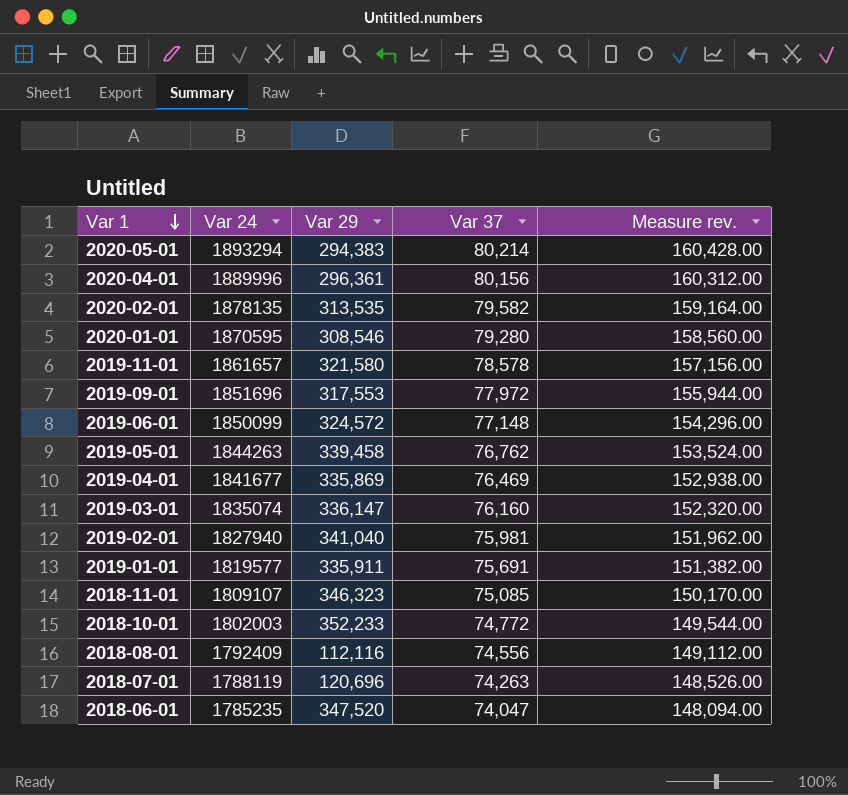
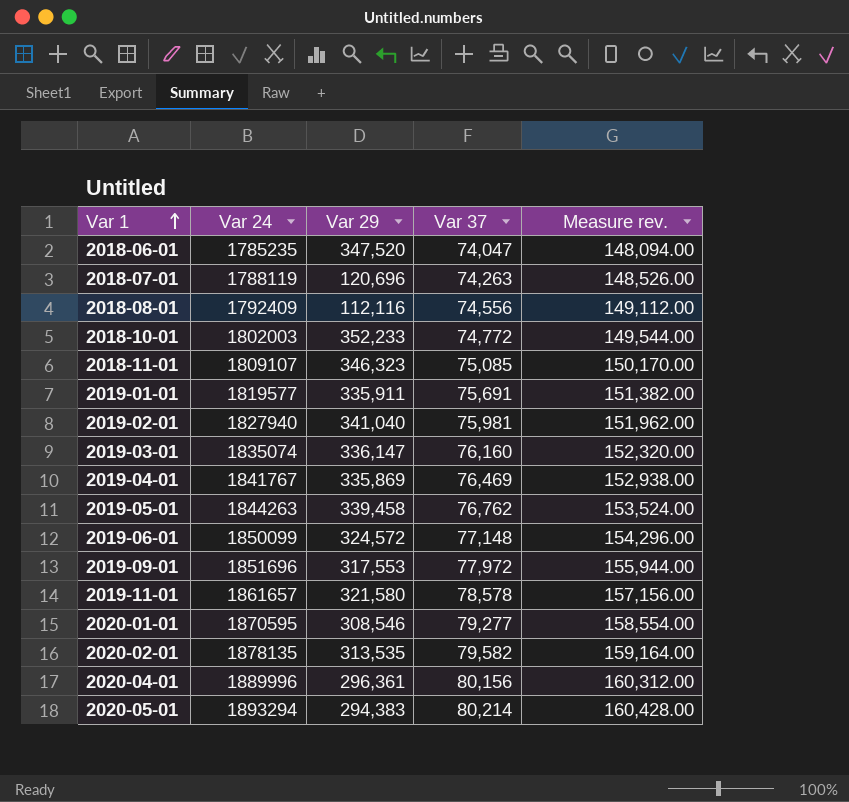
row order: Var 1 descending -> Var 1 ascending
2019-04-01 | Var 24: 1841677 -> 1841767
2020-01-01 | Var 37: 79,280 -> 79,277
2020-01-01 | Measure rev.: 158,560.00 -> 158,554.00

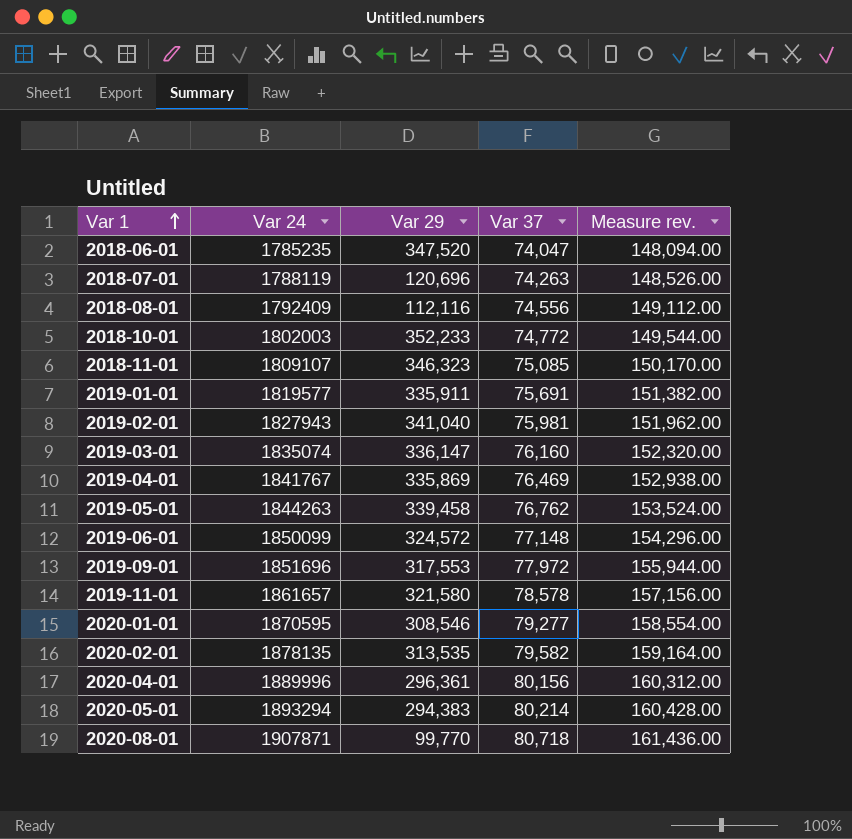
2019-02-01 | Var 24: 1827940 -> 1827943
row 2020-08-01: none -> 1907871 | 99,770 | 80,718 | 161,436.00

